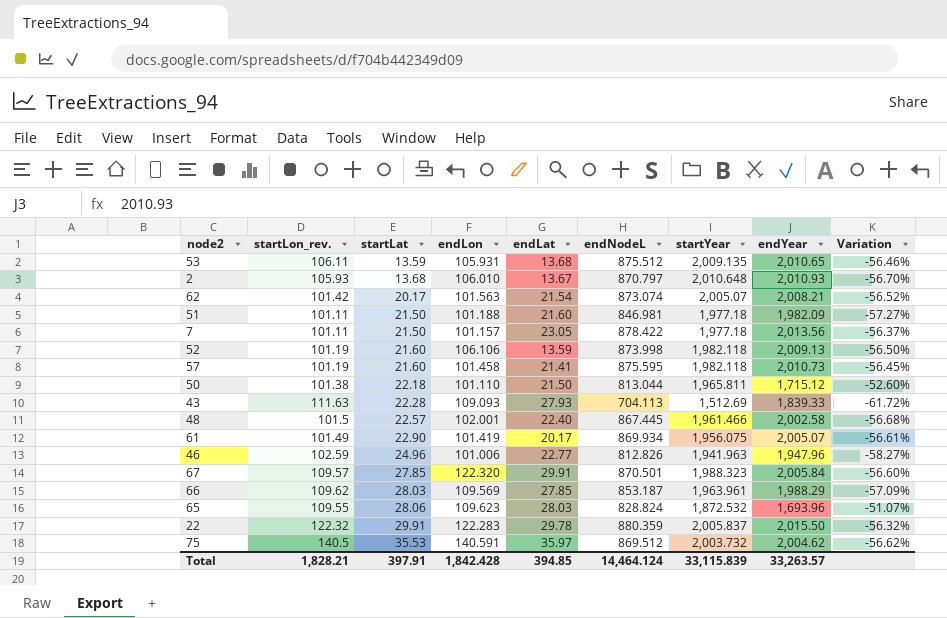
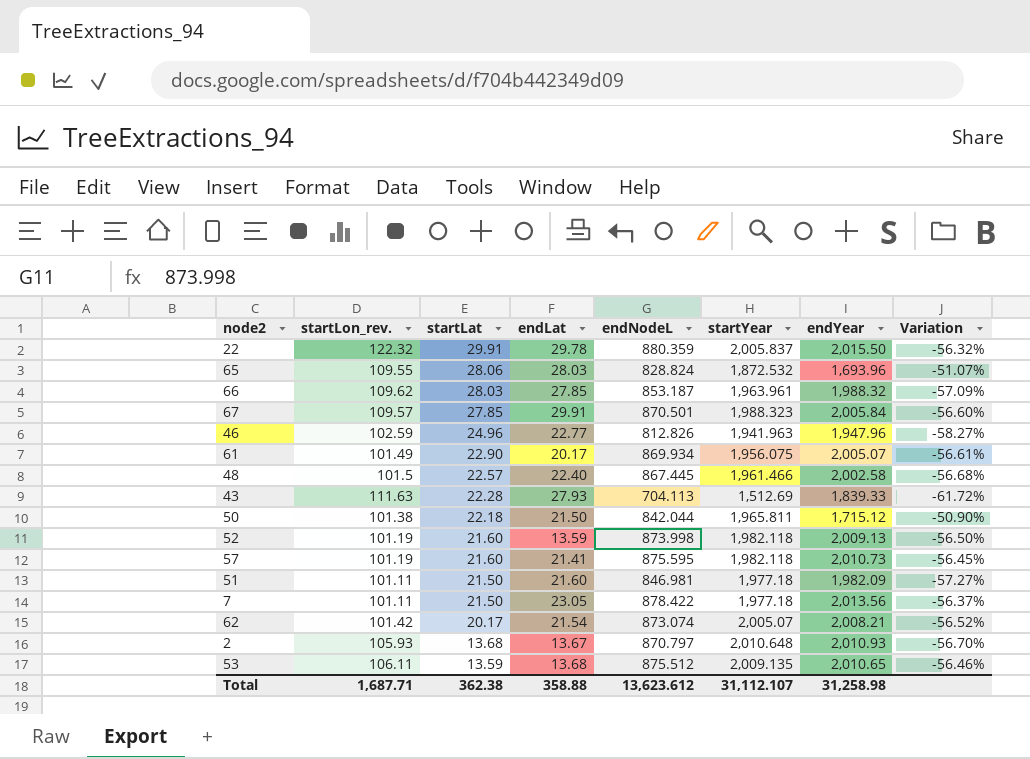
row order: startLat ascending -> startLat descending
column endLon | position: 4 -> none
row 75: 140.5 | 35.53 | 140.591 | 35.97 | 869.512 | 2,003.732 | 2,004.62 | -56.62% -> none
66 | endYear: 1,988.29 -> 1,988.32
50 | endNodeL: 813.044 -> 842.044
50 | Variation: -52.60% -> -50.90%
Total | startLon_rev.: 1,828.21 -> 1,687.71
Total | startLat: 397.91 -> 362.38
Total | endLat: 394.85 -> 358.88
Total | endNodeL: 14,464.124 -> 13,623.612
Total | startYear: 33,115.839 -> 31,112.107
Total | endYear: 33,263.57 -> 31,258.98

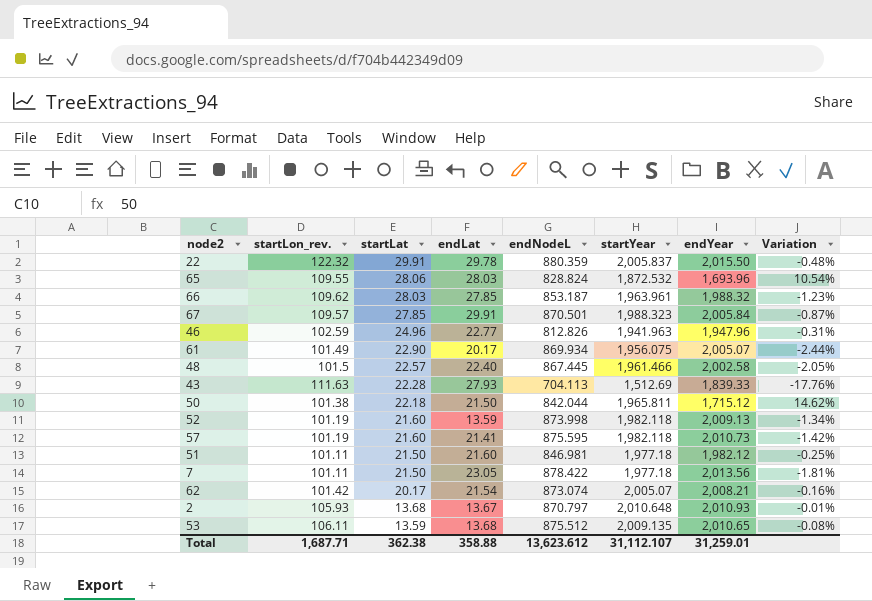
column Variation | formula: ([endNodeL] - [endYear]) / [endYear] -> ([startYear] - [endYear]) / [endYear]
51 | endYear: 1,982.09 -> 1,982.12
Total | endYear: 31,258.98 -> 31,259.01

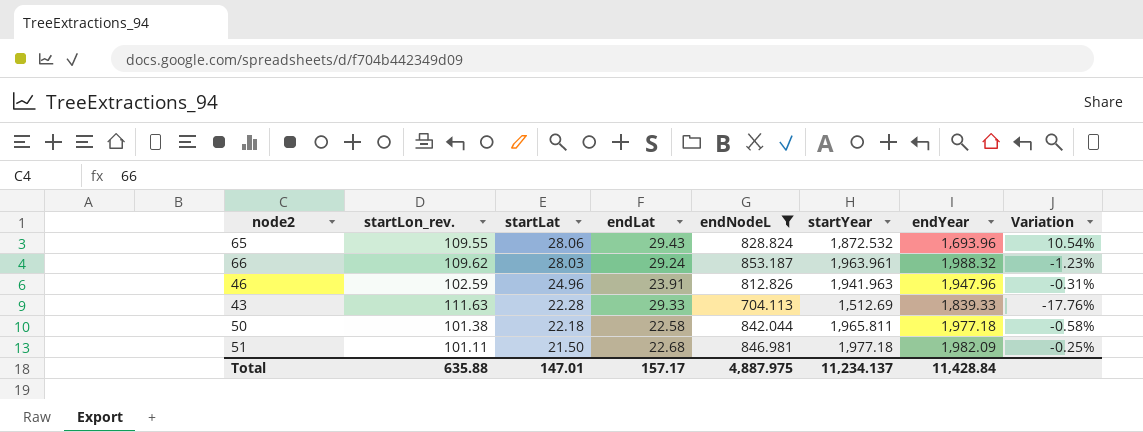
filter: none -> endNodeL <= 853.187
65 | endLat: 28.03 -> 29.43
66 | endLat: 27.85 -> 29.24
46 | endLat: 22.77 -> 23.91
43 | endLat: 27.93 -> 29.33
50 | endLat: 21.50 -> 22.58
50 | endYear: 1,715.12 -> 1,977.18
50 | Variation: 14.62% -> -0.58%
51 | endLat: 21.60 -> 22.68
51 | endYear: 1,982.12 -> 1,982.09
Total | startLon_rev.: 1,687.71 -> 635.88
Total | startLat: 362.38 -> 147.01
Total | endLat: 358.88 -> 157.17
Total | endNodeL: 13,623.612 -> 4,887.975
Total | startYear: 31,112.107 -> 11,234.137
Total | endYear: 31,259.01 -> 11,428.84

